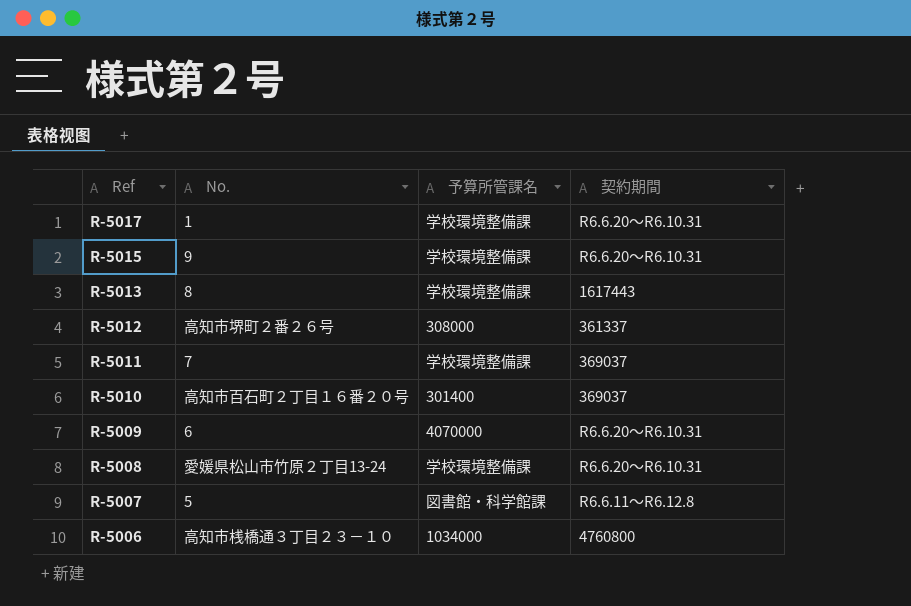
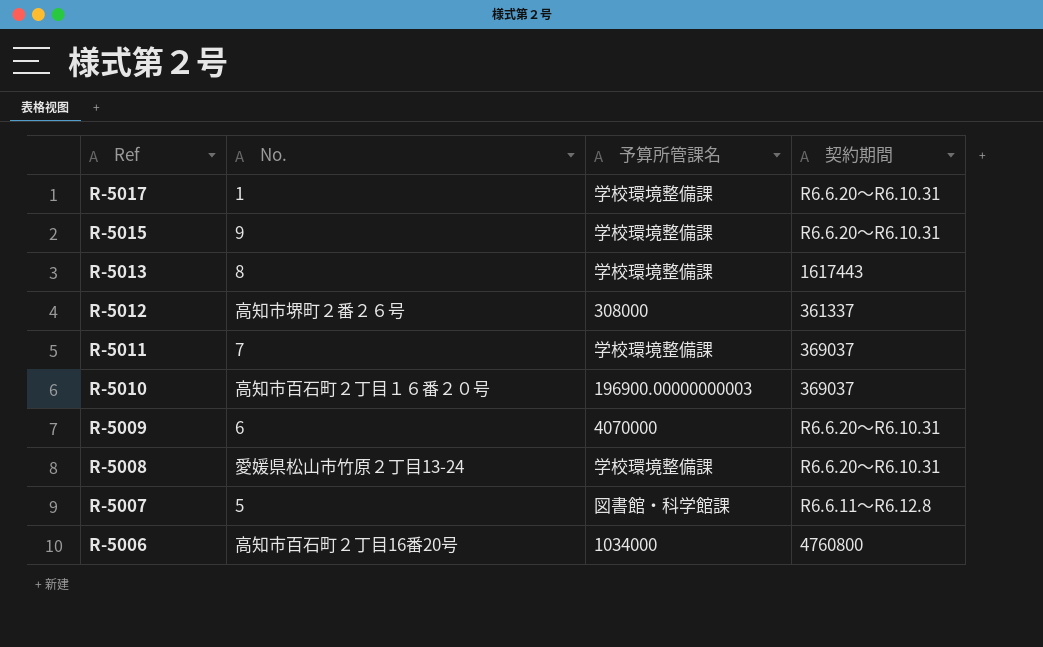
R-5010 | 予算所管課名: 301400 -> 196900.00000000003
R-5006 | No.: 高知市桟橋通３丁目２３－１０ -> 高知市百石町２丁目16番20号

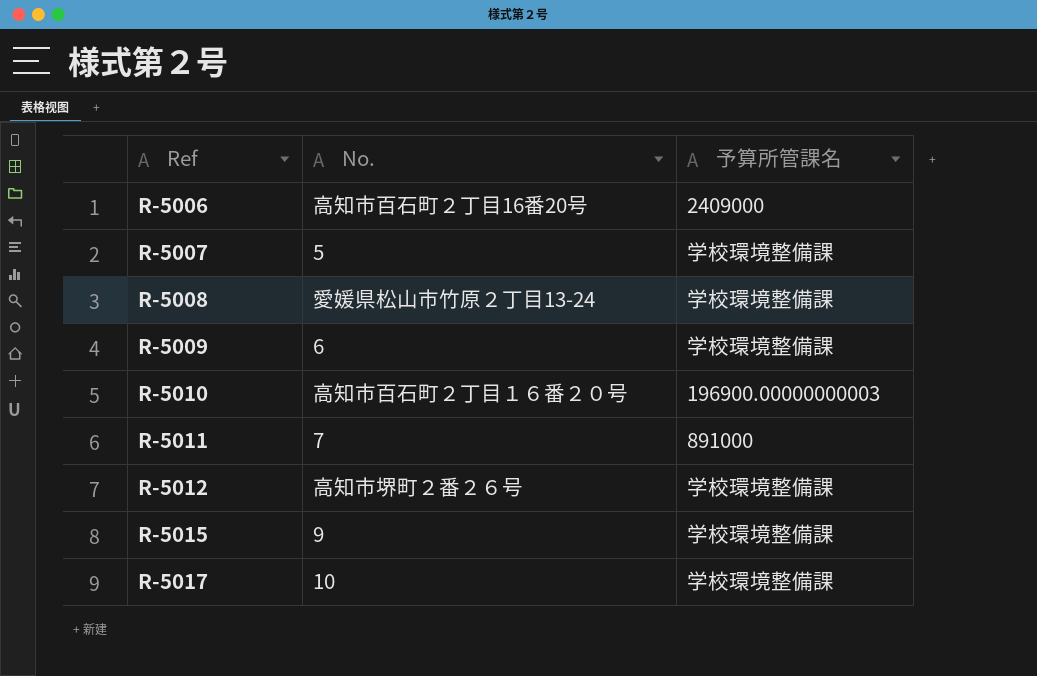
row order: Ref descending -> Ref ascending
column 契約期間 | position: 4 -> none
row R-5013: 8 | 学校環境整備課 | 1617443 -> none
R-5006 | 予算所管課名: 1034000 -> 2409000
R-5007 | 予算所管課名: 図書館・科学館課 -> 学校環境整備課
R-5009 | 予算所管課名: 4070000 -> 学校環境整備課
R-5011 | 予算所管課名: 学校環境整備課 -> 891000
R-5012 | 予算所管課名: 308000 -> 学校環境整備課
R-5017 | No.: 1 -> 10

